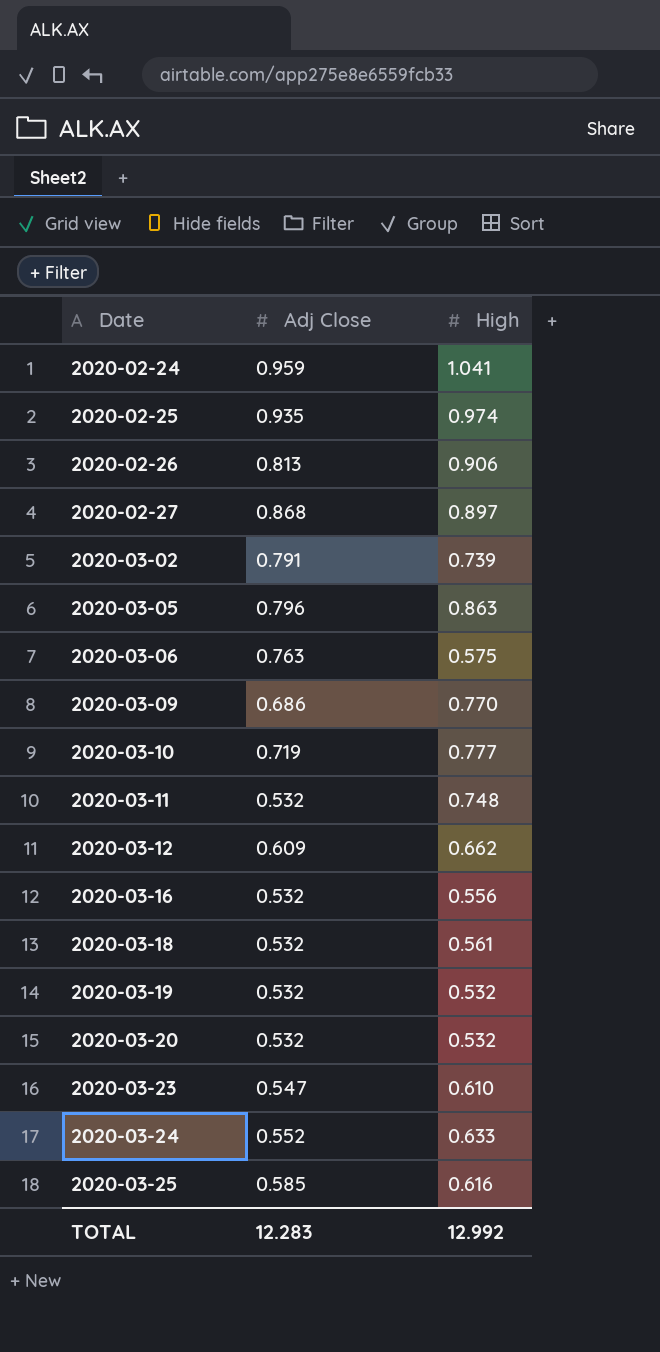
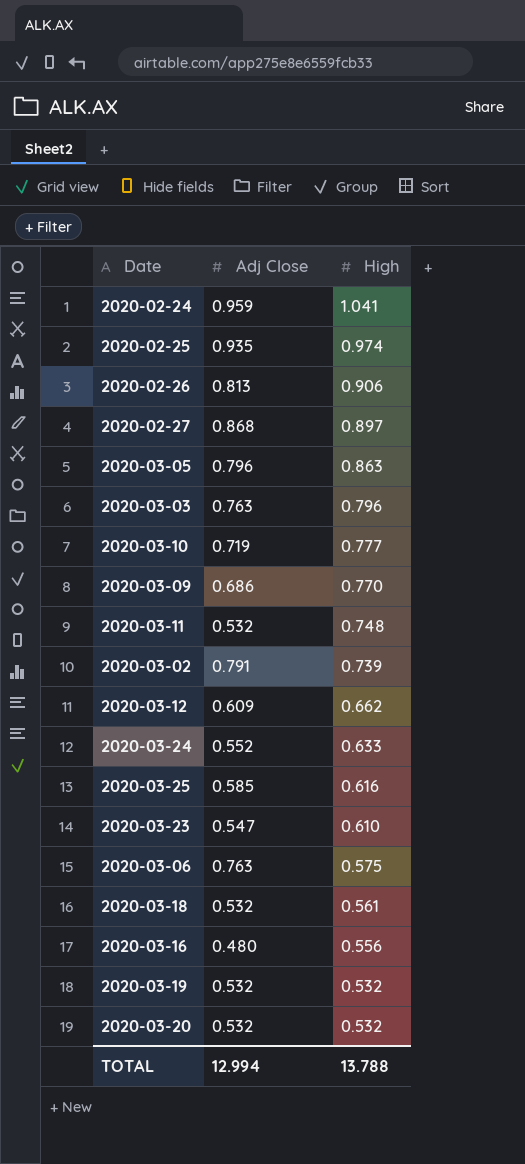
row order: Date ascending -> High descending
row 2020-03-03: none -> 0.763 | 0.796
2020-03-16 | Adj Close: 0.532 -> 0.480
TOTAL | Adj Close: 12.283 -> 12.994
TOTAL | High: 12.992 -> 13.788

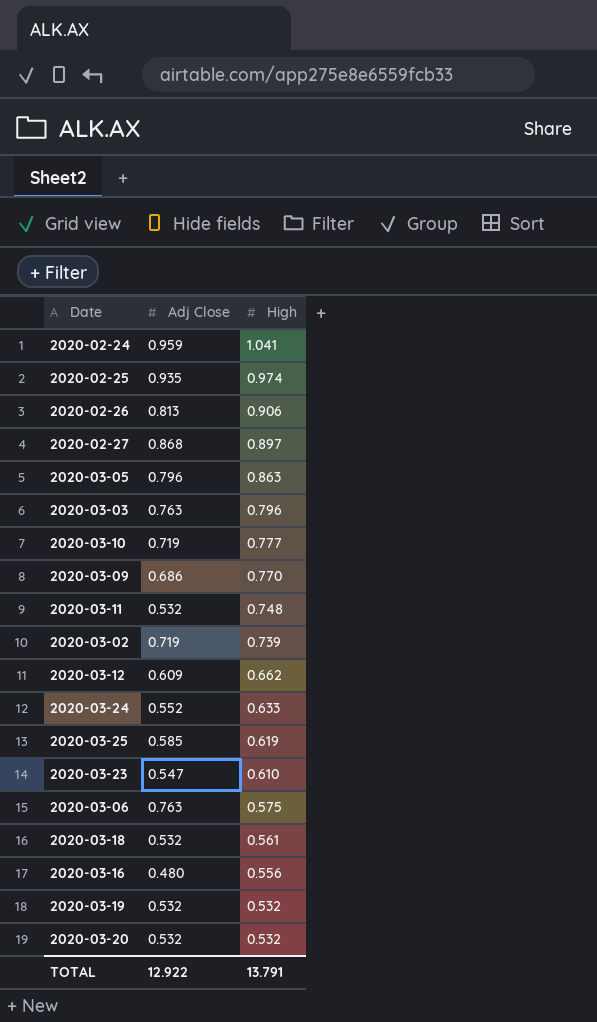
2020-03-02 | Adj Close: 0.791 -> 0.719
2020-03-25 | High: 0.616 -> 0.619
TOTAL | Adj Close: 12.994 -> 12.922
TOTAL | High: 13.788 -> 13.791

